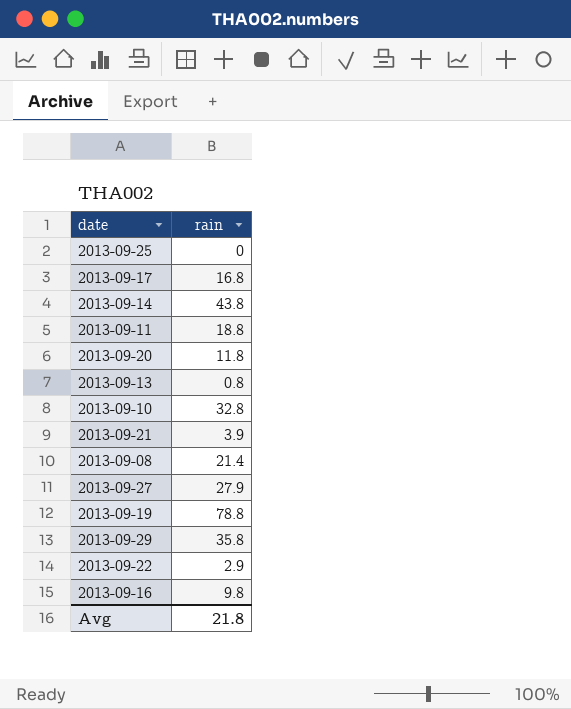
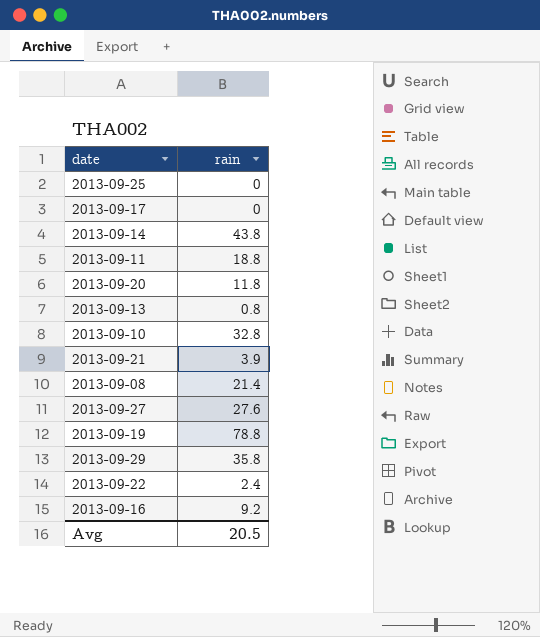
2013-09-17 | rain: 16.8 -> 0
2013-09-27 | rain: 27.9 -> 27.6
2013-09-22 | rain: 2.9 -> 2.4
2013-09-16 | rain: 9.8 -> 9.2
Avg | rain: 21.8 -> 20.5

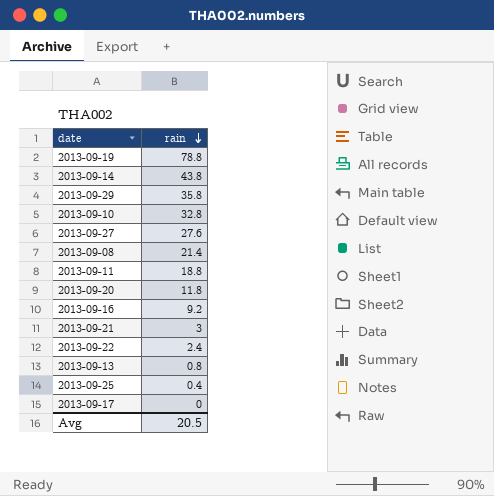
row order: none -> rain descending
2013-09-21 | rain: 3.9 -> 3
2013-09-25 | rain: 0 -> 0.4

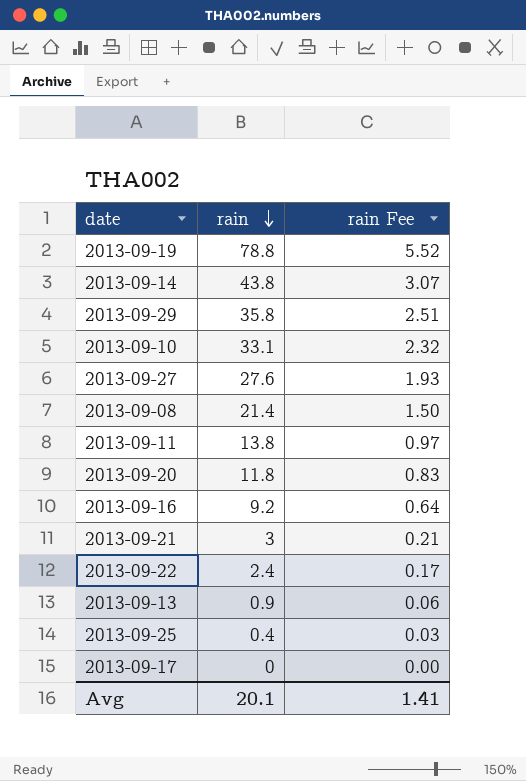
column rain Fee | formula: none -> [rain] * 0.07
2013-09-10 | rain: 32.8 -> 33.1
2013-09-11 | rain: 18.8 -> 13.8
2013-09-13 | rain: 0.8 -> 0.9
Avg | rain: 20.5 -> 20.1

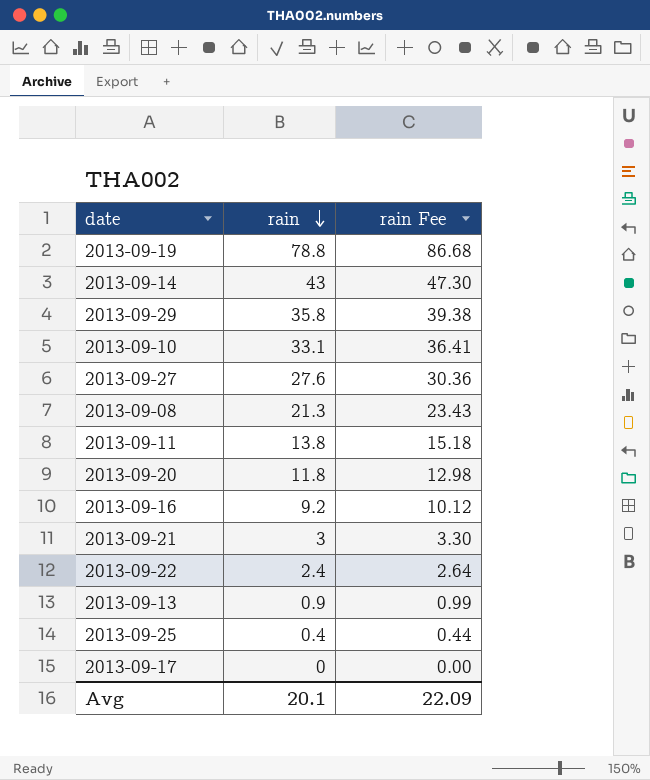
column rain Fee | formula: [rain] * 0.07 -> [rain] * 1.1
2013-09-14 | rain: 43.8 -> 43
2013-09-08 | rain: 21.4 -> 21.3
Avg | rain Fee: 1.41 -> 22.09

